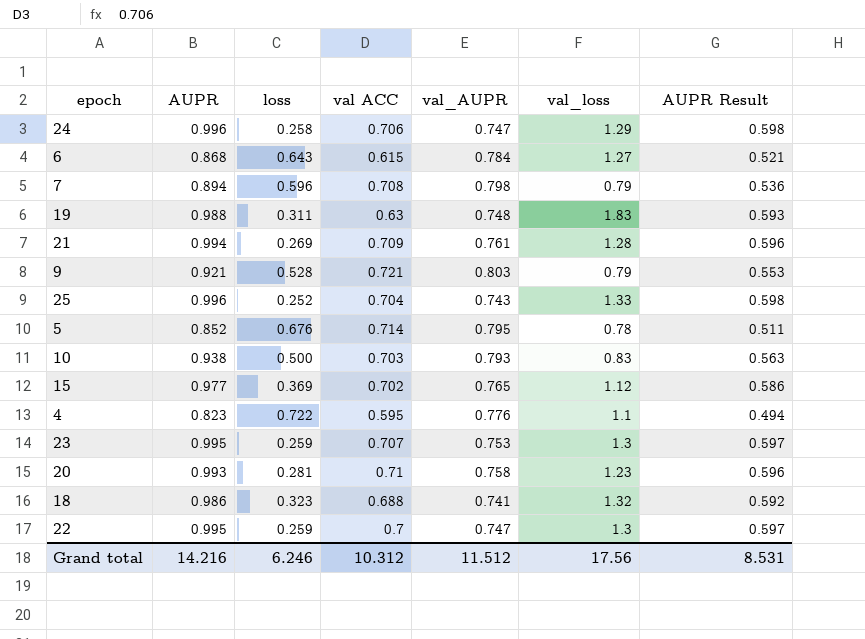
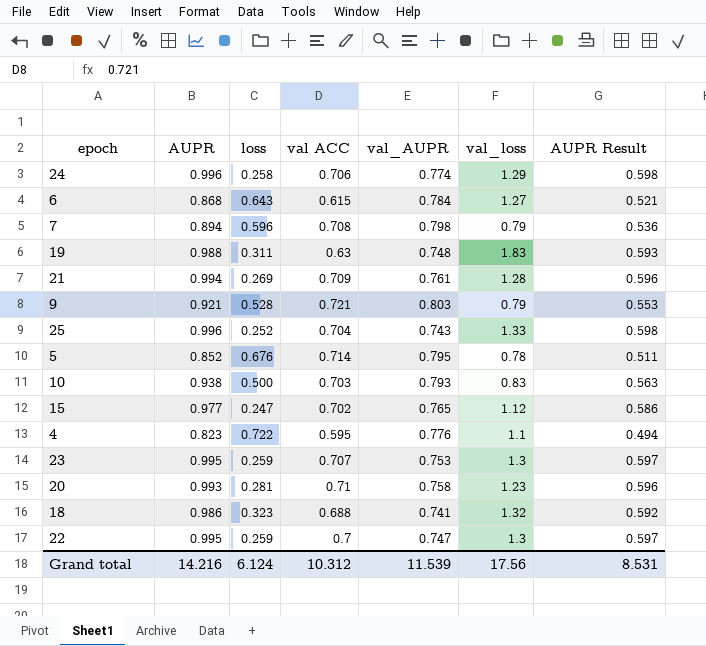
24 | val_AUPR: 0.747 -> 0.774
15 | loss: 0.369 -> 0.247
Grand total | loss: 6.246 -> 6.124
Grand total | val_AUPR: 11.512 -> 11.539

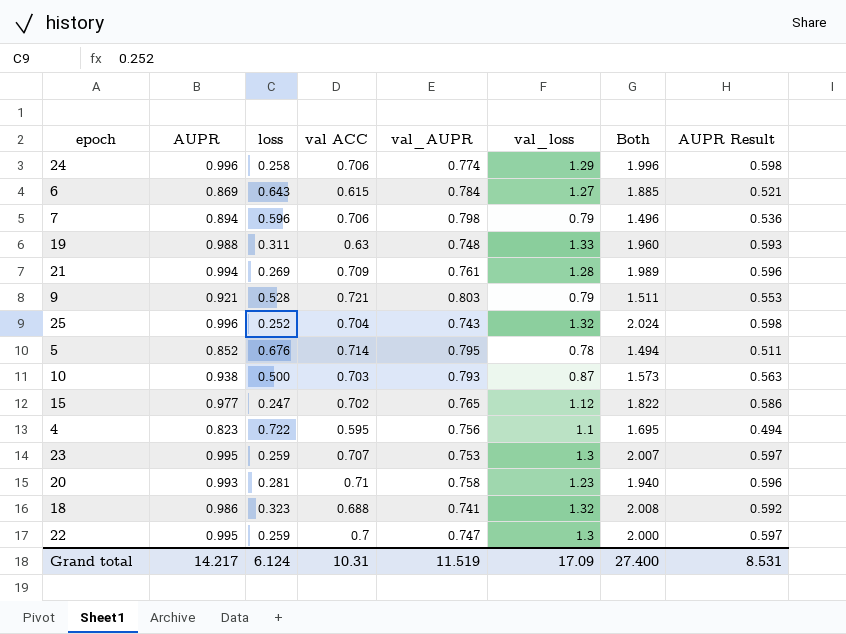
column Both | formula: none -> [val ACC] + [val_loss]
6 | AUPR: 0.868 -> 0.869
7 | val ACC: 0.708 -> 0.706
19 | val_loss: 1.83 -> 1.33
25 | val_loss: 1.33 -> 1.32
10 | val_loss: 0.83 -> 0.87
4 | val_AUPR: 0.776 -> 0.756
Grand total | AUPR: 14.216 -> 14.217
Grand total | val ACC: 10.312 -> 10.31
Grand total | val_AUPR: 11.539 -> 11.519
Grand total | val_loss: 17.56 -> 17.09

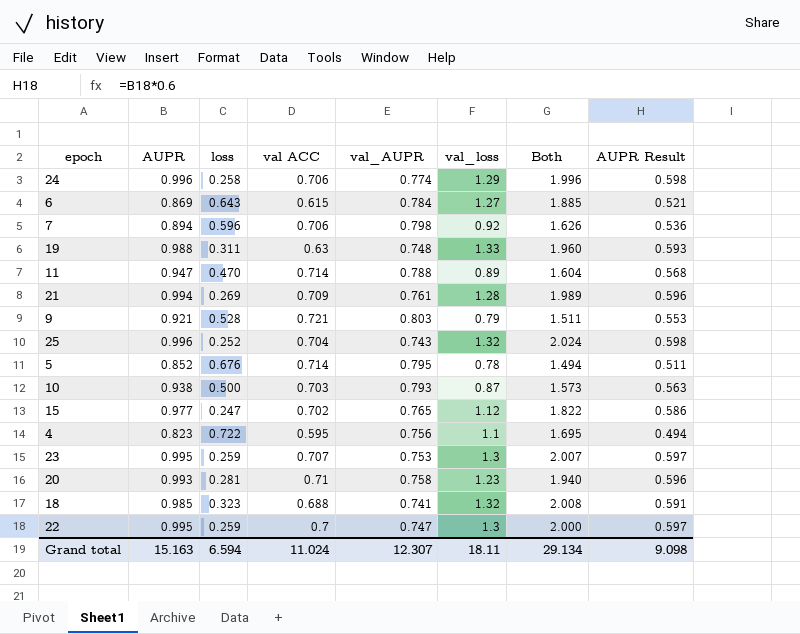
7 | val_loss: 0.79 -> 0.92
7 | Both: 1.496 -> 1.626
row 11: none -> 0.947 | 0.470 | 0.714 | 0.788 | 0.89 | 1.604 | 0.568
18 | AUPR: 0.986 -> 0.985
18 | AUPR Result: 0.592 -> 0.591
Grand total | AUPR: 14.217 -> 15.163
Grand total | loss: 6.124 -> 6.594
Grand total | val ACC: 10.31 -> 11.024
Grand total | val_AUPR: 11.519 -> 12.307
Grand total | val_loss: 17.09 -> 18.11
Grand total | Both: 27.400 -> 29.134
Grand total | AUPR Result: 8.531 -> 9.098

